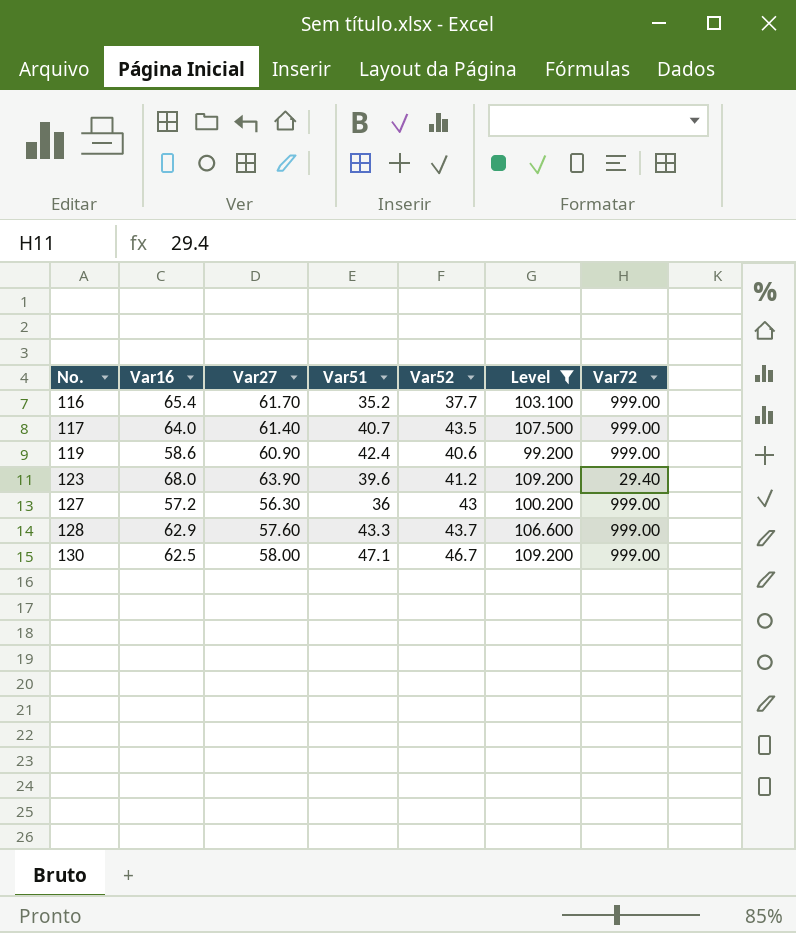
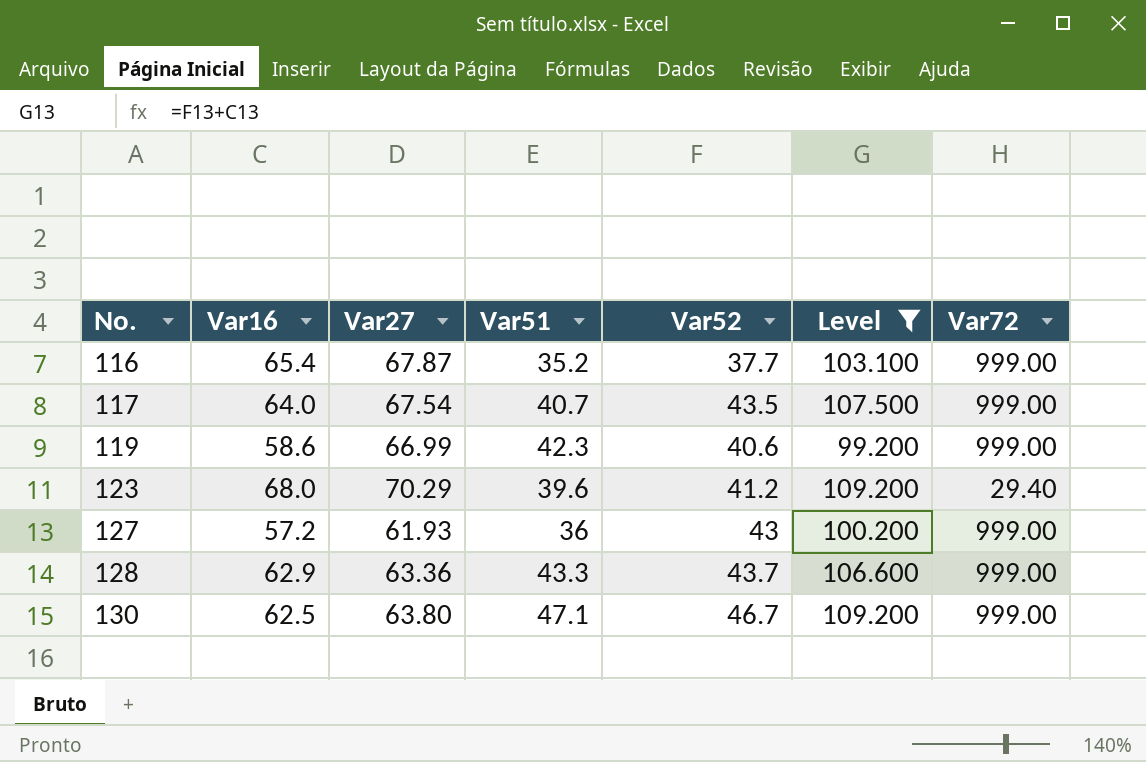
116 | Var27: 61.70 -> 67.87
117 | Var27: 61.40 -> 67.54
119 | Var27: 60.90 -> 66.99
119 | Var51: 42.4 -> 42.3
123 | Var27: 63.90 -> 70.29
127 | Var27: 56.30 -> 61.93
128 | Var27: 57.60 -> 63.36
130 | Var27: 58.00 -> 63.80

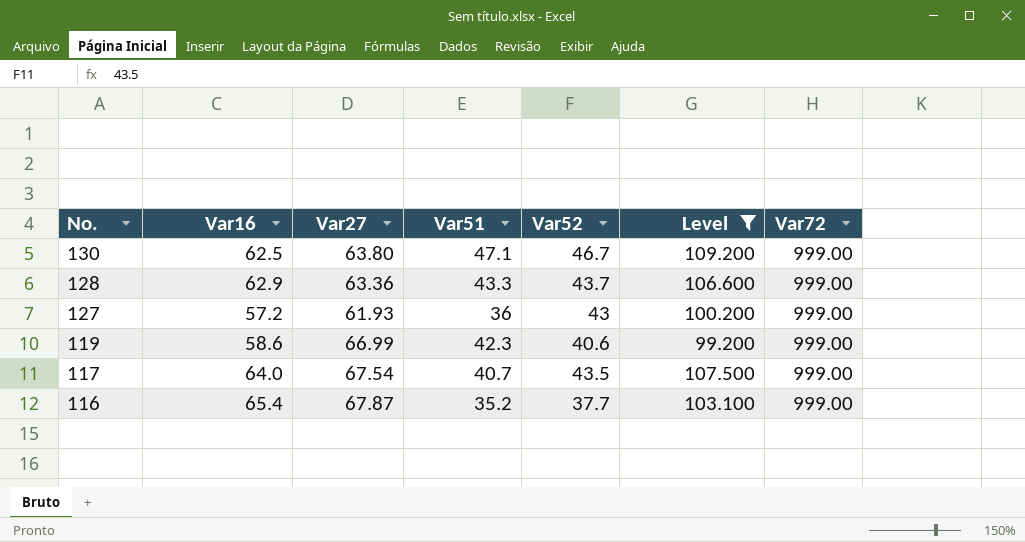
row order: No. ascending -> No. descending
row 123: 68.0 | 70.29 | 39.6 | 41.2 | 109.200 | 29.40 -> none

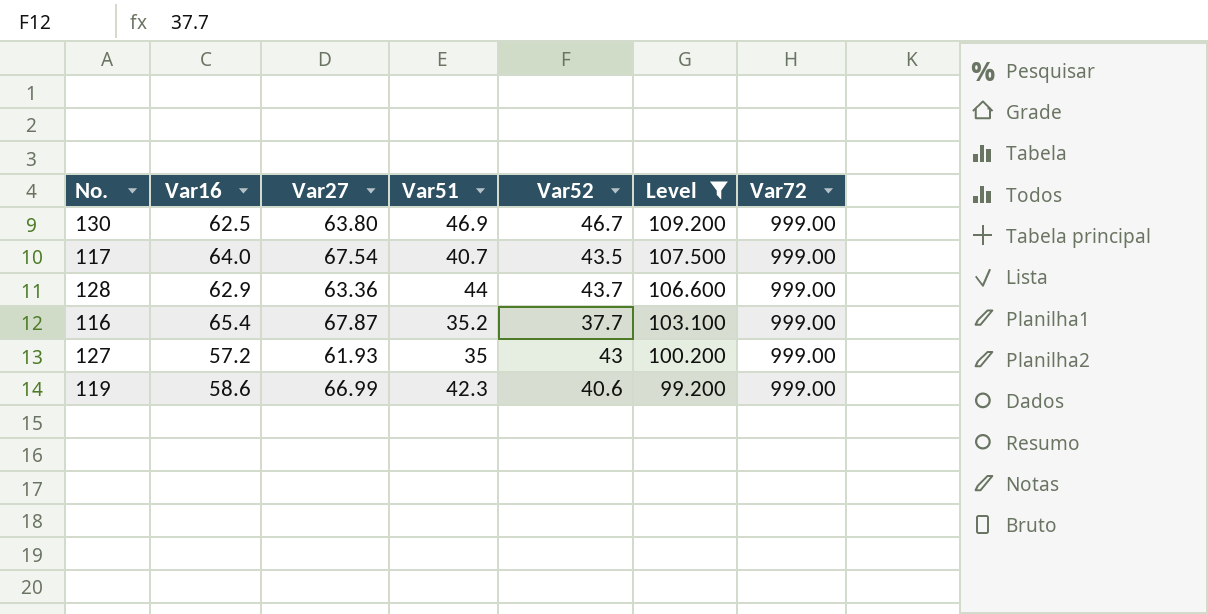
row order: No. descending -> Level descending
130 | Var51: 47.1 -> 46.9
128 | Var51: 43.3 -> 44
127 | Var51: 36 -> 35

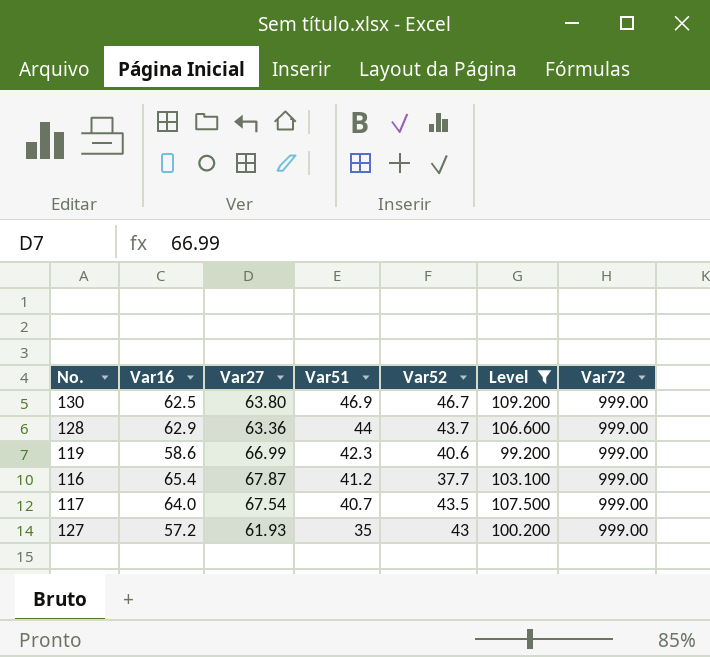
row order: Level descending -> Var51 descending
116 | Var51: 35.2 -> 41.2

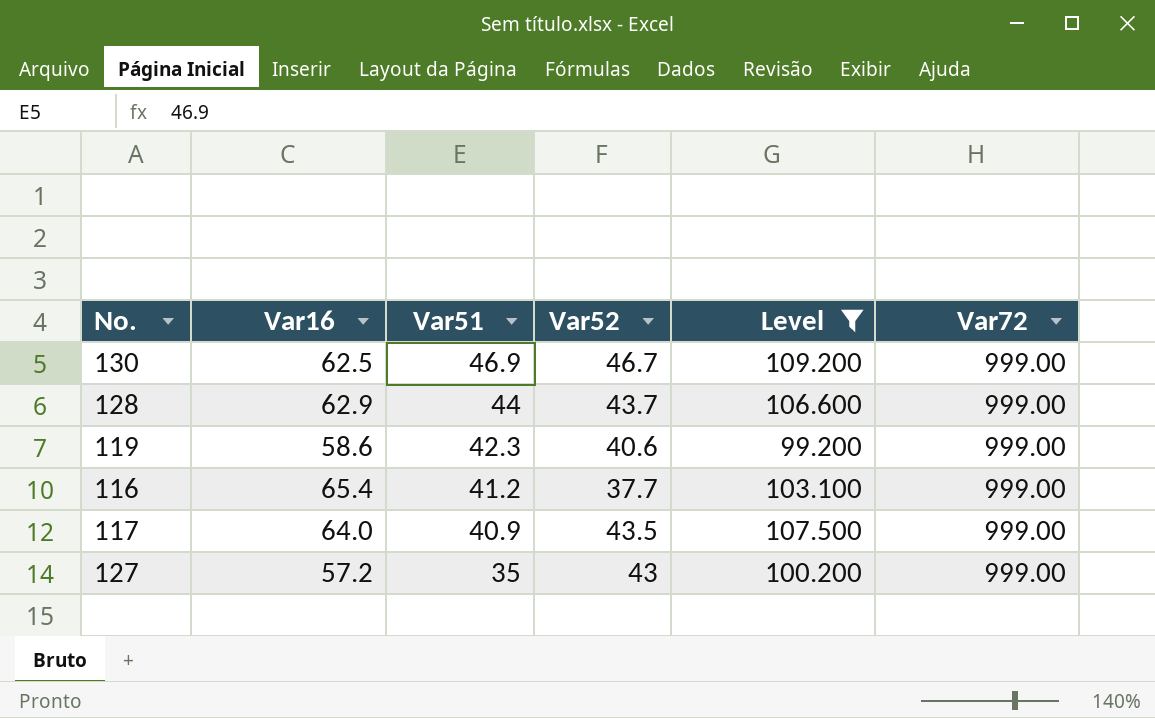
column Var27 | position: 3 -> none
117 | Var51: 40.7 -> 40.9

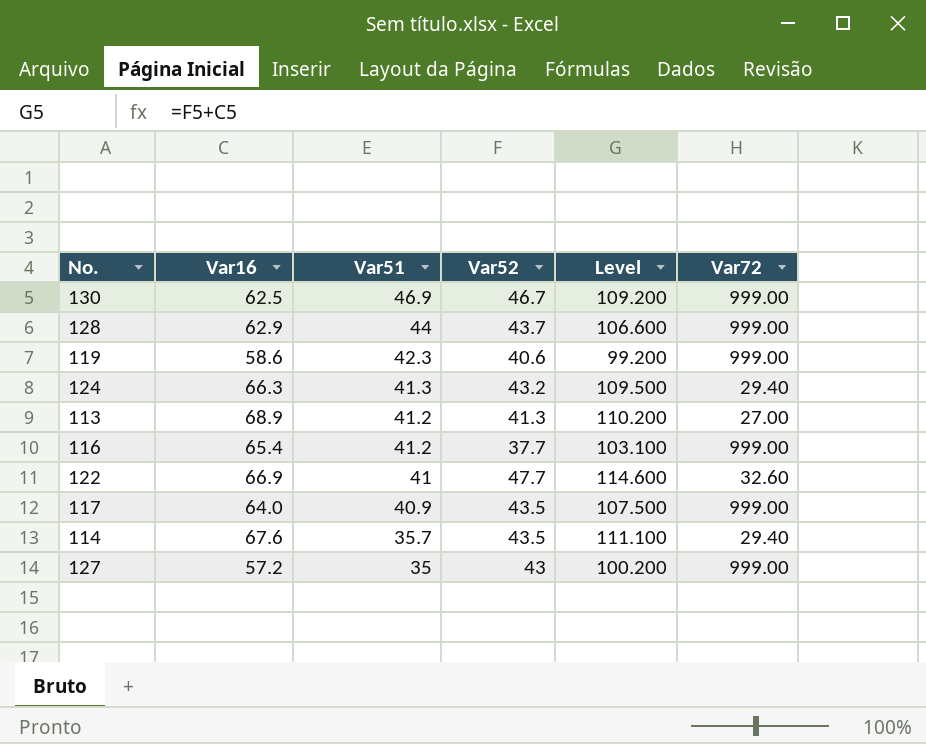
filter: Level <= 109.200 -> none

